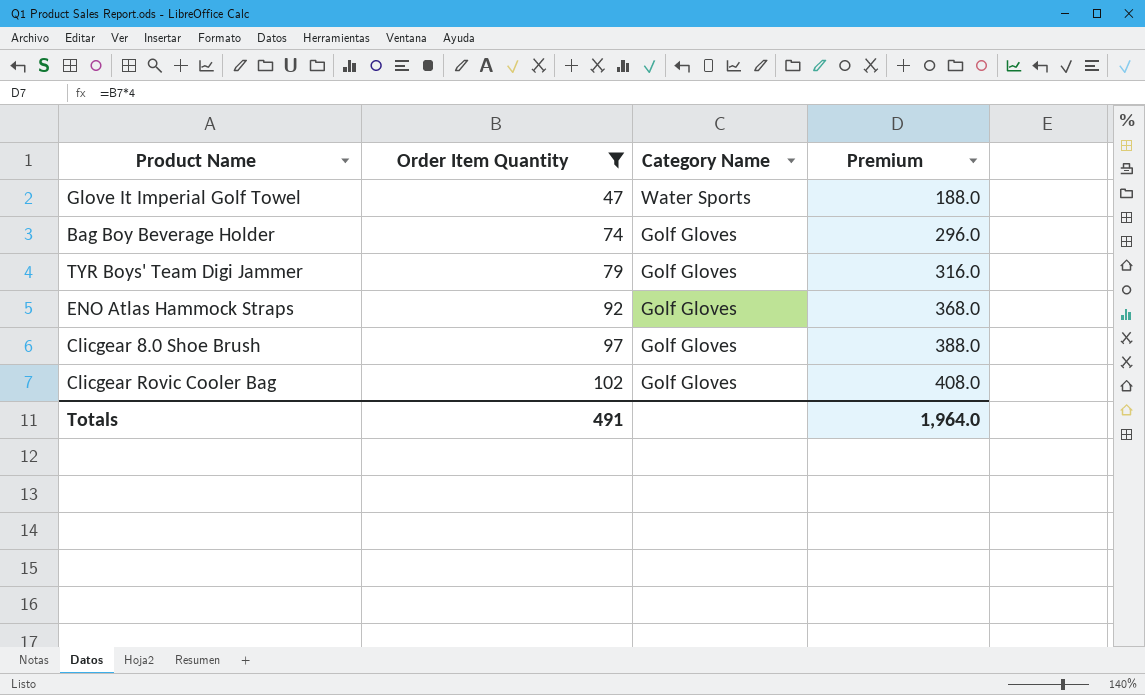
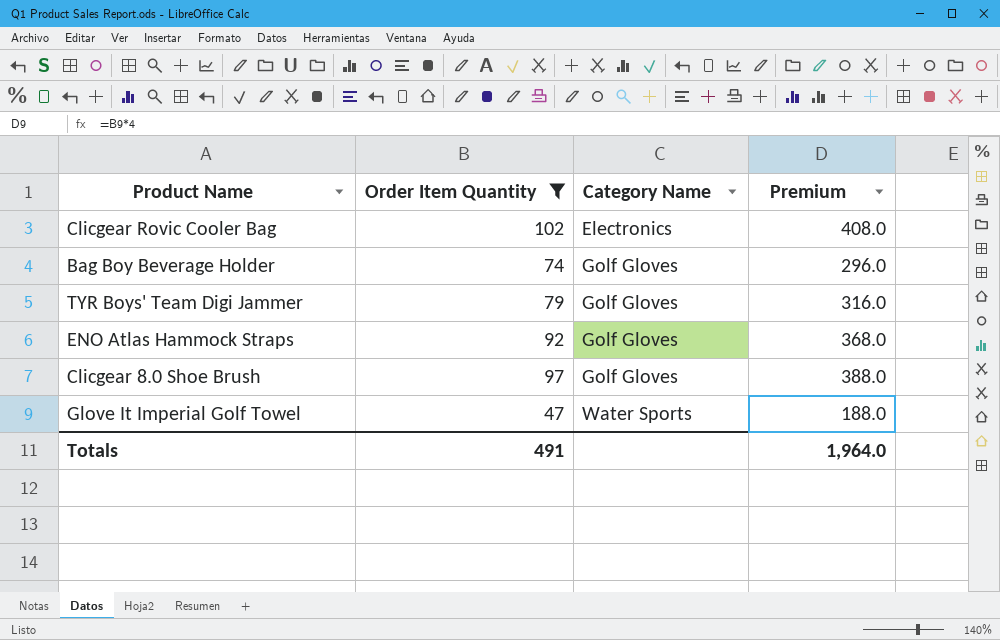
row order: Order Item Quantity ascending -> Category Name ascending
Clicgear Rovic Cooler Bag | Category Name: Golf Gloves -> Electronics

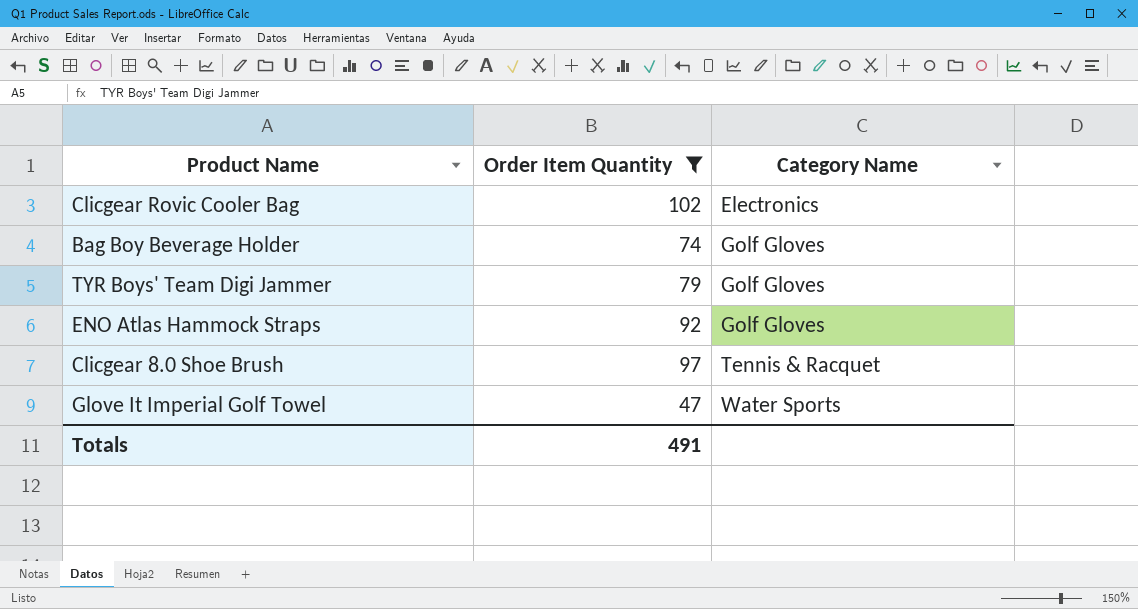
column Premium | formula: [Order Item Quantity] * 4 -> none
Clicgear 8.0 Shoe Brush | Category Name: Golf Gloves -> Tennis & Racquet

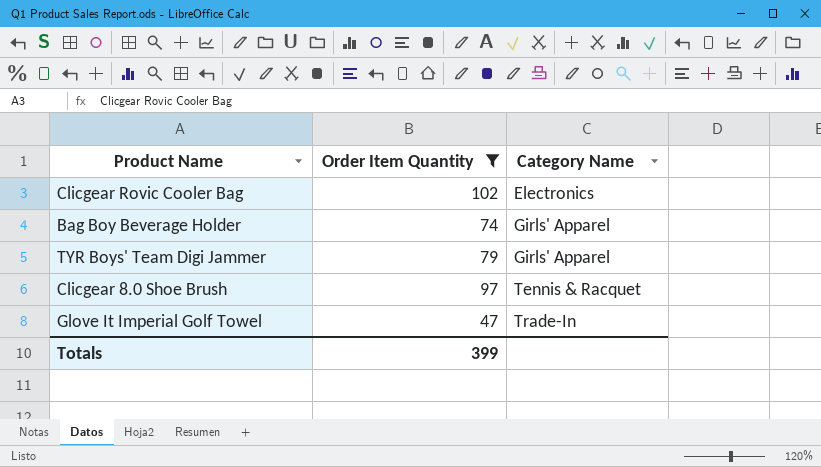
row ENO Atlas Hammock Straps: 92 | Golf Gloves -> none
Bag Boy Beverage Holder | Category Name: Golf Gloves -> Girls' Apparel
TYR Boys' Team Digi Jammer | Category Name: Golf Gloves -> Girls' Apparel
Glove It Imperial Golf Towel | Category Name: Water Sports -> Trade-In
Totals | Order Item Quantity: 491 -> 399

